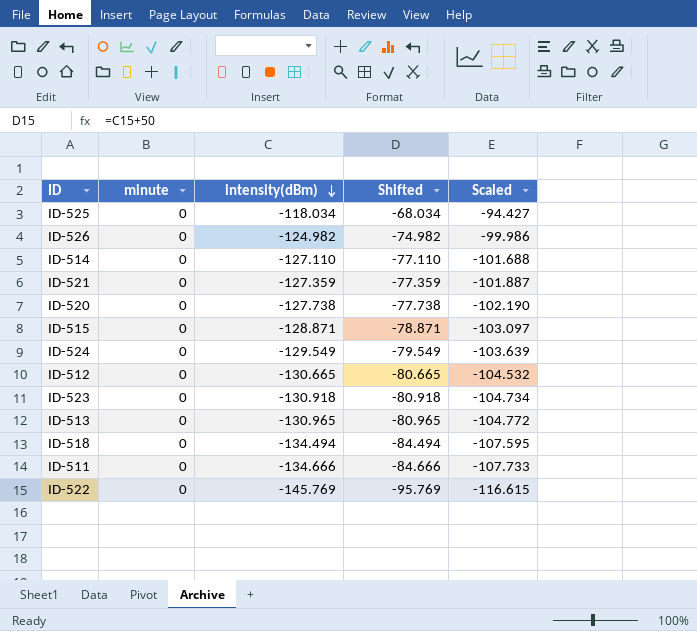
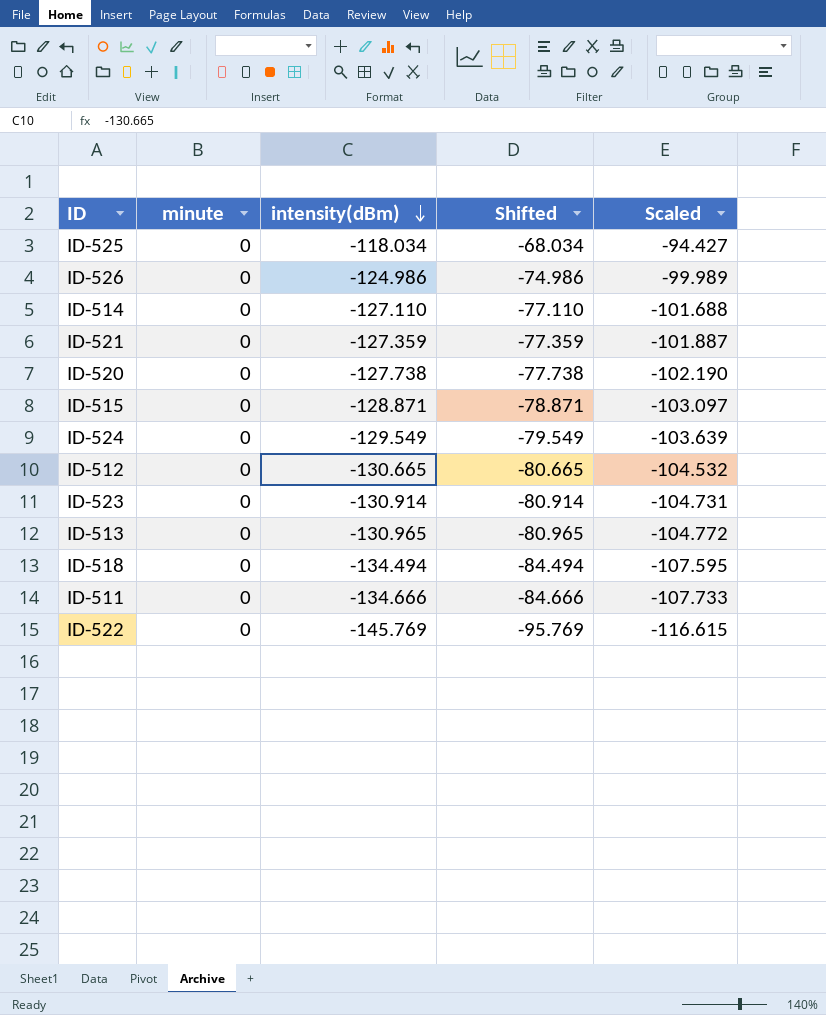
ID-526 | intensity(dBm): -124.982 -> -124.986
ID-526 | Shifted: -74.982 -> -74.986
ID-526 | Scaled: -99.986 -> -99.989
ID-523 | intensity(dBm): -130.918 -> -130.914
ID-523 | Shifted: -80.918 -> -80.914
ID-523 | Scaled: -104.734 -> -104.731

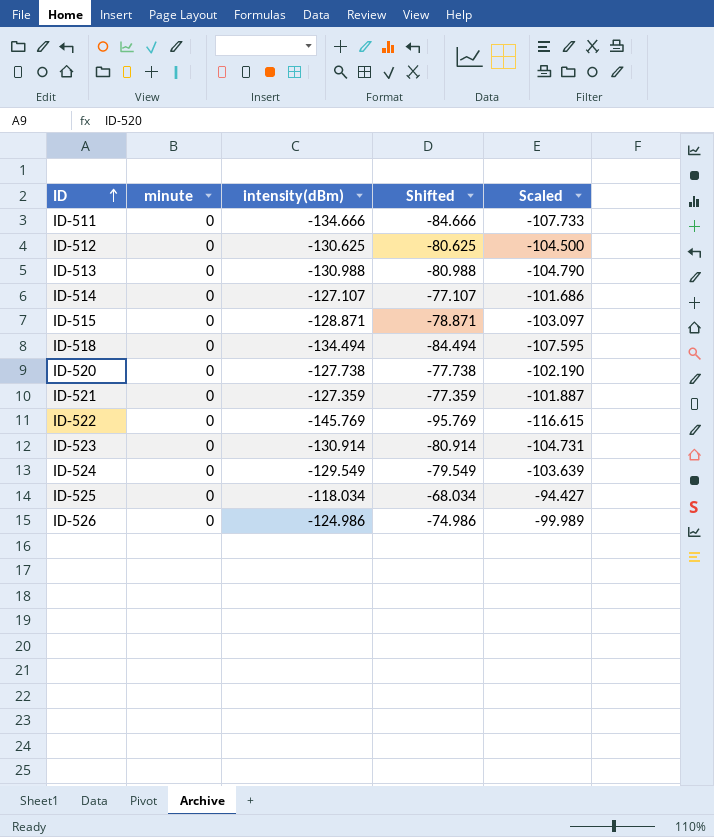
row order: intensity(dBm) descending -> ID ascending
ID-512 | intensity(dBm): -130.665 -> -130.625
ID-512 | Shifted: -80.665 -> -80.625
ID-512 | Scaled: -104.532 -> -104.500
ID-513 | intensity(dBm): -130.965 -> -130.988
ID-513 | Shifted: -80.965 -> -80.988
ID-513 | Scaled: -104.772 -> -104.790
ID-514 | intensity(dBm): -127.110 -> -127.107
ID-514 | Shifted: -77.110 -> -77.107
ID-514 | Scaled: -101.688 -> -101.686

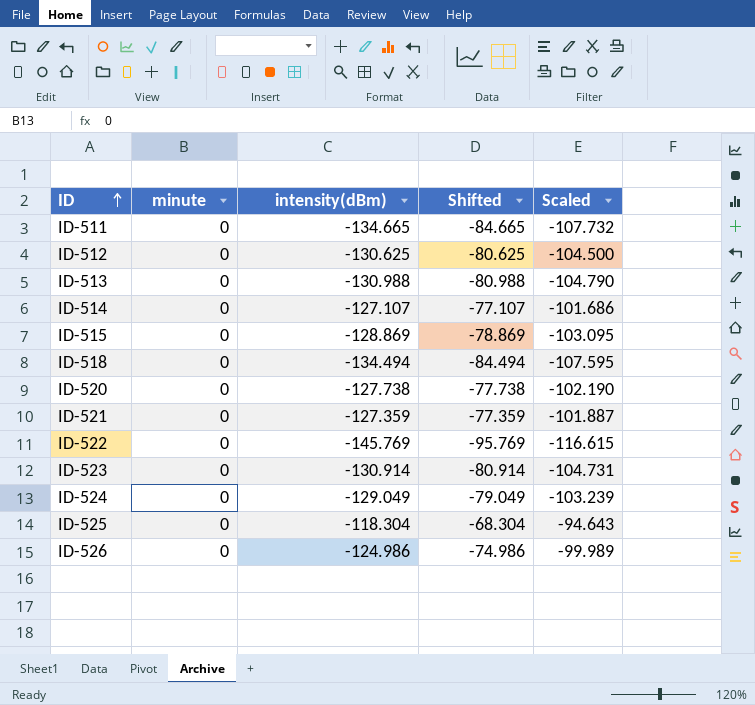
ID-511 | intensity(dBm): -134.666 -> -134.665
ID-511 | Shifted: -84.666 -> -84.665
ID-511 | Scaled: -107.733 -> -107.732
ID-515 | intensity(dBm): -128.871 -> -128.869
ID-515 | Shifted: -78.871 -> -78.869
ID-515 | Scaled: -103.097 -> -103.095
ID-524 | intensity(dBm): -129.549 -> -129.049
ID-524 | Shifted: -79.549 -> -79.049
ID-524 | Scaled: -103.639 -> -103.239
ID-525 | intensity(dBm): -118.034 -> -118.304
ID-525 | Shifted: -68.034 -> -68.304
ID-525 | Scaled: -94.427 -> -94.643

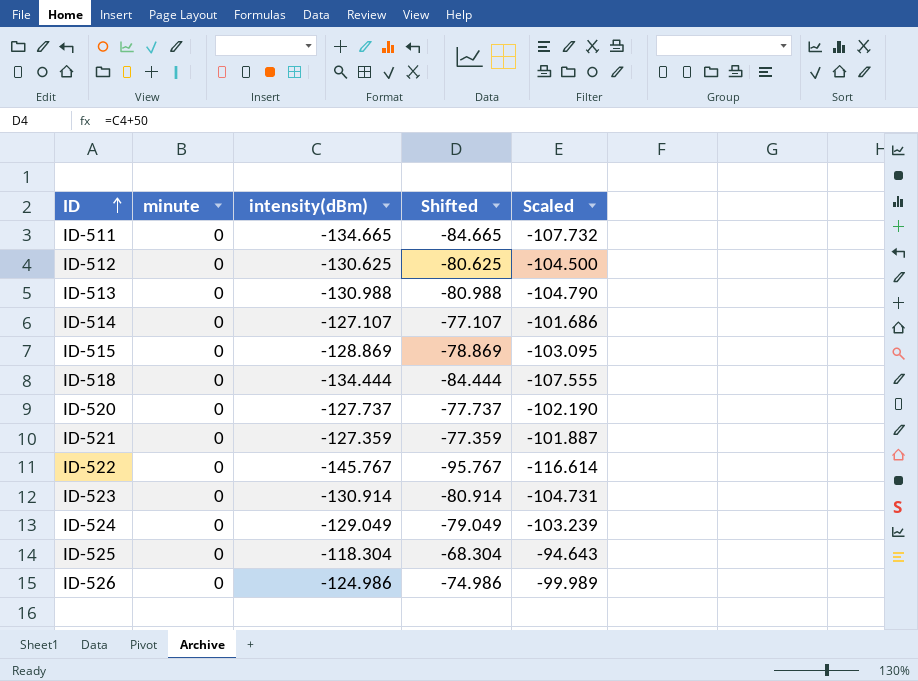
ID-518 | intensity(dBm): -134.494 -> -134.444
ID-518 | Shifted: -84.494 -> -84.444
ID-518 | Scaled: -107.595 -> -107.555
ID-520 | intensity(dBm): -127.738 -> -127.737
ID-520 | Shifted: -77.738 -> -77.737
ID-522 | intensity(dBm): -145.769 -> -145.767
ID-522 | Shifted: -95.769 -> -95.767
ID-522 | Scaled: -116.615 -> -116.614

